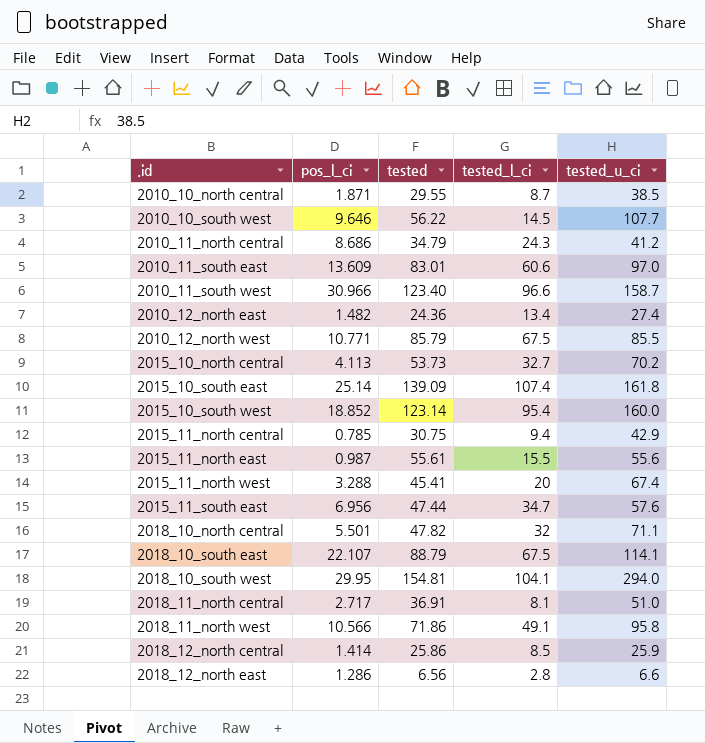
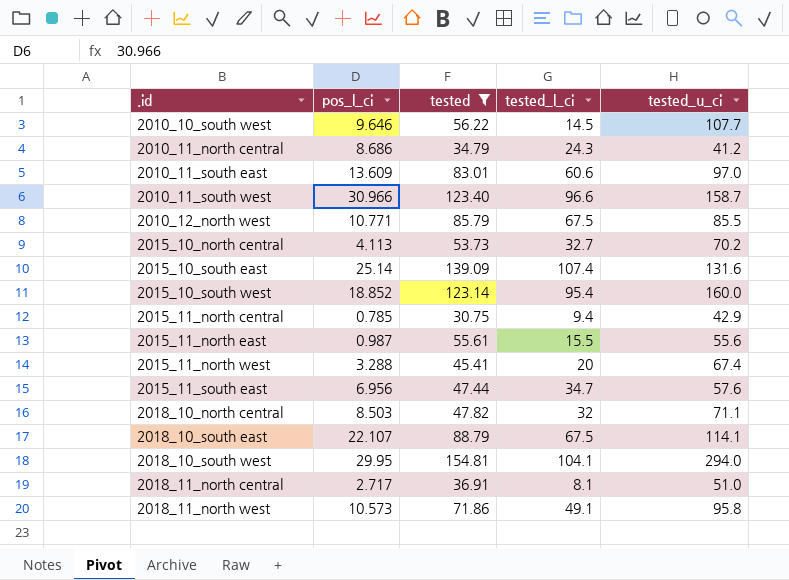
filter: none -> tested >= 30.75
2015_10_south east | tested_u_ci: 161.8 -> 131.6
2018_10_north central | pos_l_ci: 5.501 -> 8.503
2018_11_north west | pos_l_ci: 10.566 -> 10.573

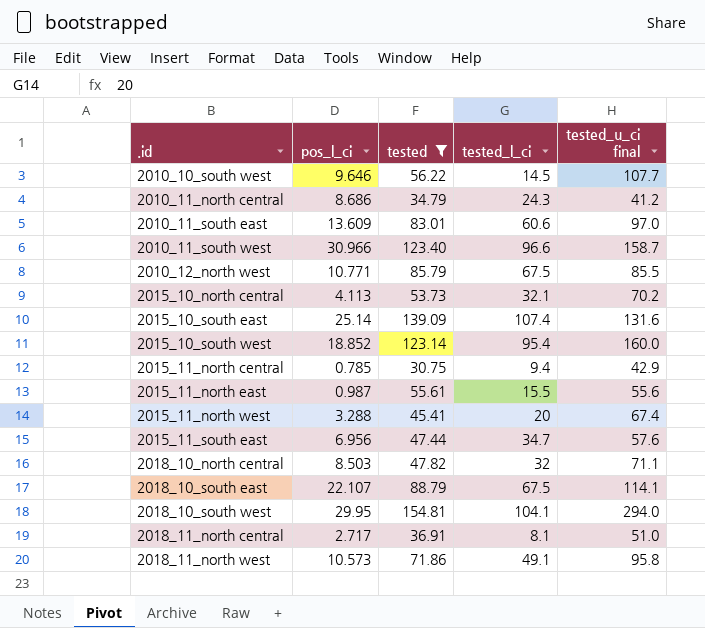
column name: tested_u_ci -> tested_u_ci final
2015_10_north central | tested_l_ci: 32.7 -> 32.1

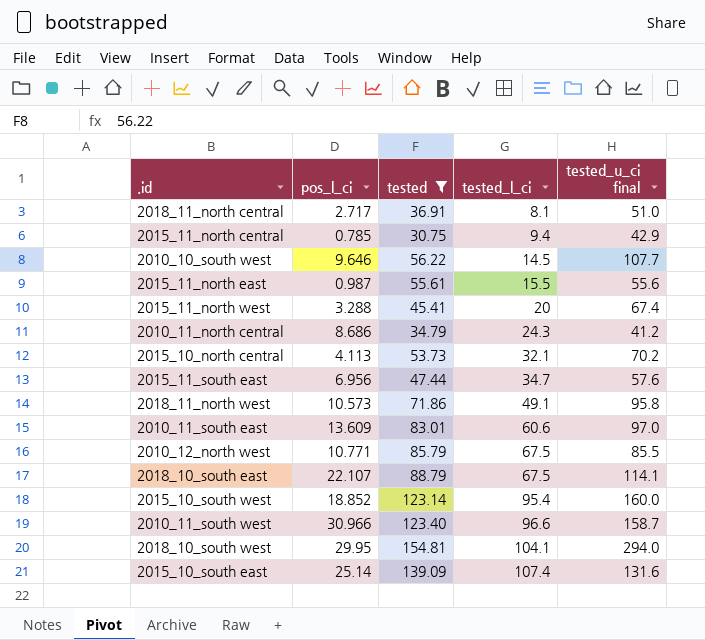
row order: .id ascending -> tested_l_ci ascending
row 2018_10_north central: 8.503 | 47.82 | 32 | 71.1 -> none

